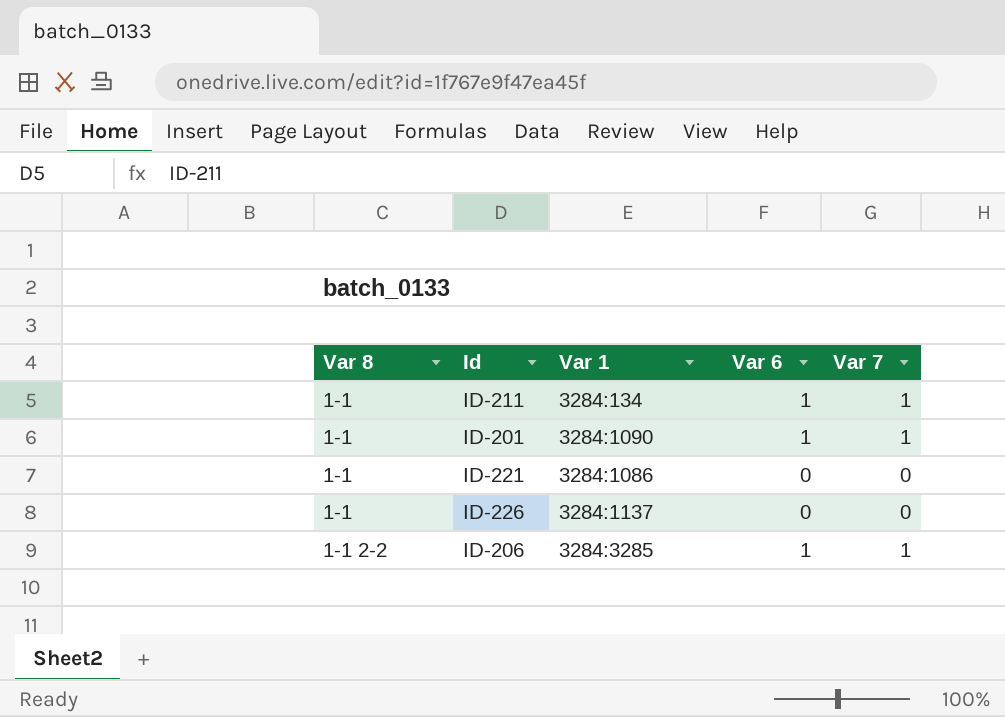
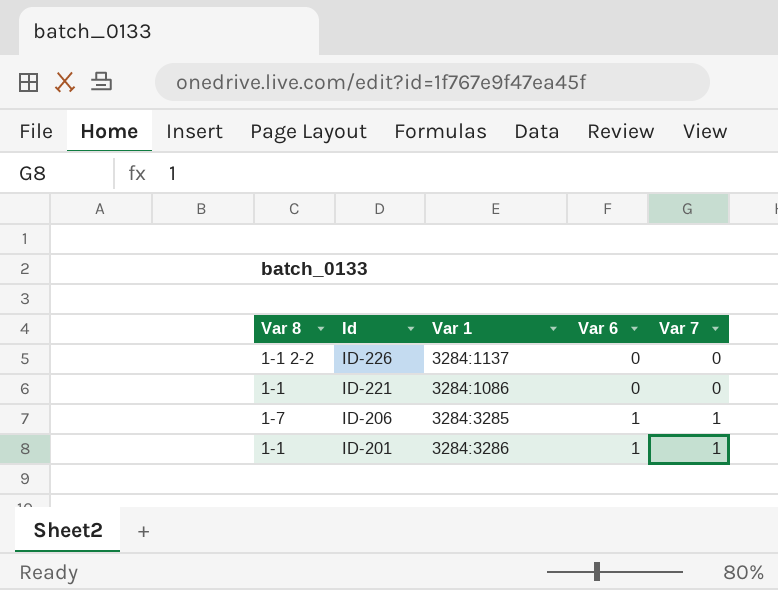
row order: Var 8 ascending -> Id descending
row ID-211: 1-1 | 3284:134 | 1 | 1 -> none
ID-226 | Var 8: 1-1 -> 1-1 2-2
ID-206 | Var 8: 1-1 2-2 -> 1-7
ID-201 | Var 1: 3284:1090 -> 3284:3286

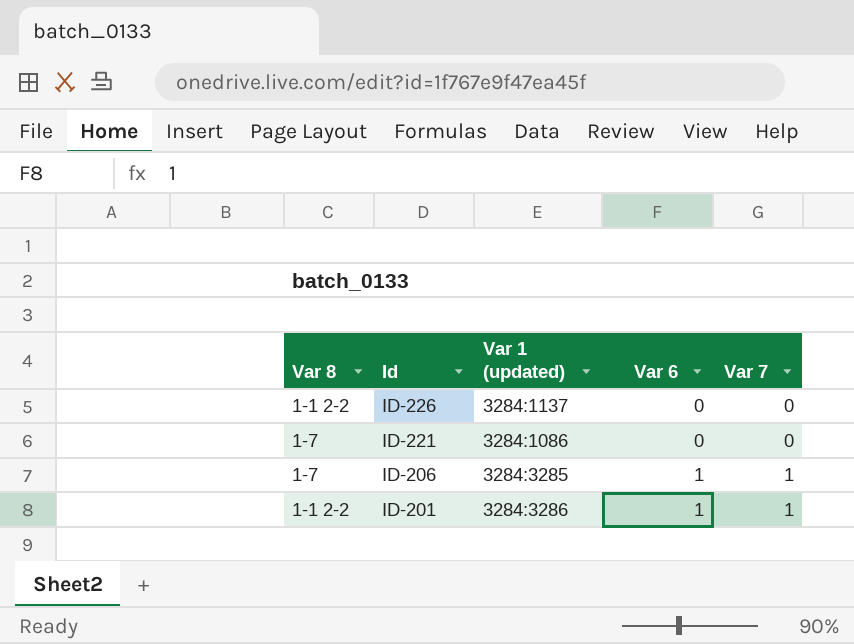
column name: Var 1 -> Var 1 (updated)
ID-221 | Var 8: 1-1 -> 1-7
ID-201 | Var 8: 1-1 -> 1-1 2-2

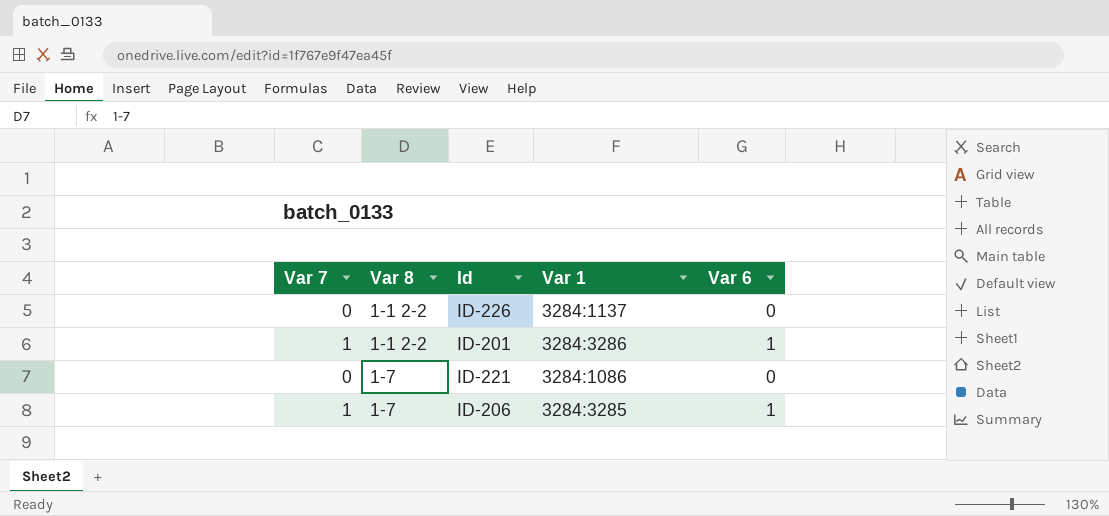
row order: Id descending -> Var 8 ascending
column Var 7 | position: 5 -> 1
column name: Var 1 (updated) -> Var 1

